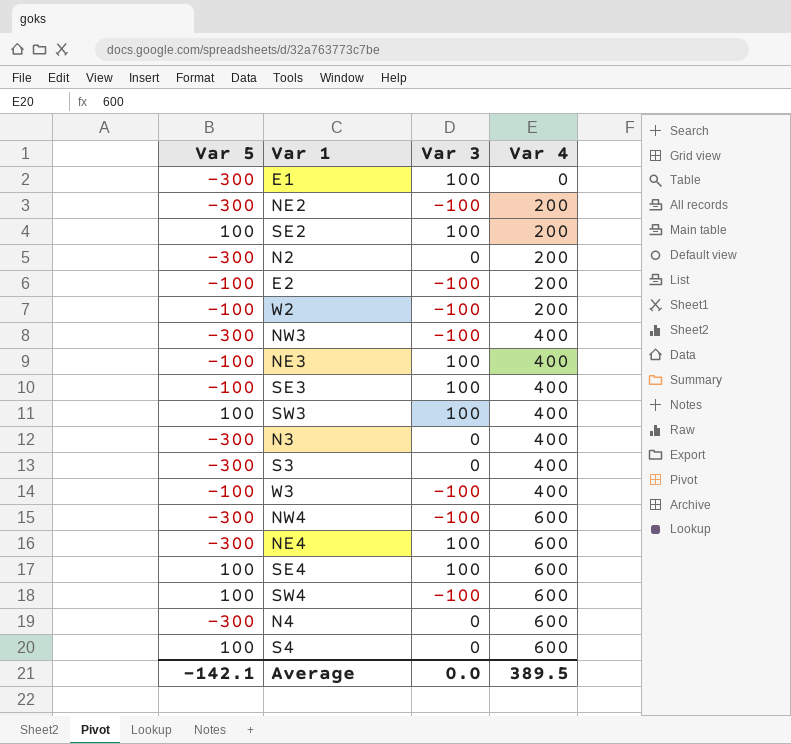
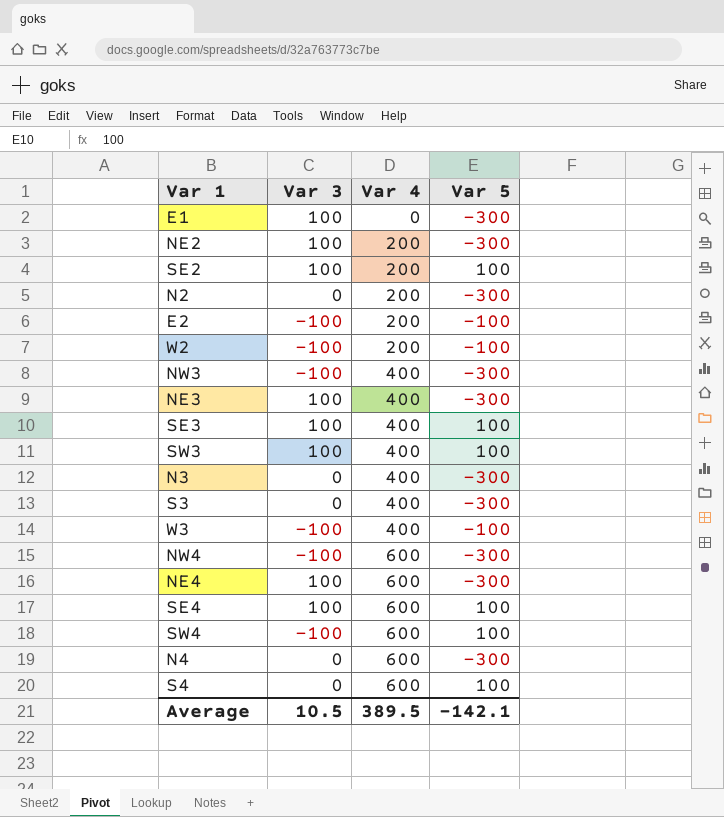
column Var 5 | position: 1 -> 4
NE2 | Var 3: -100 -> 100
NE3 | Var 5: -100 -> -300
SE3 | Var 5: -100 -> 100
Average | Var 3: 0.0 -> 10.5

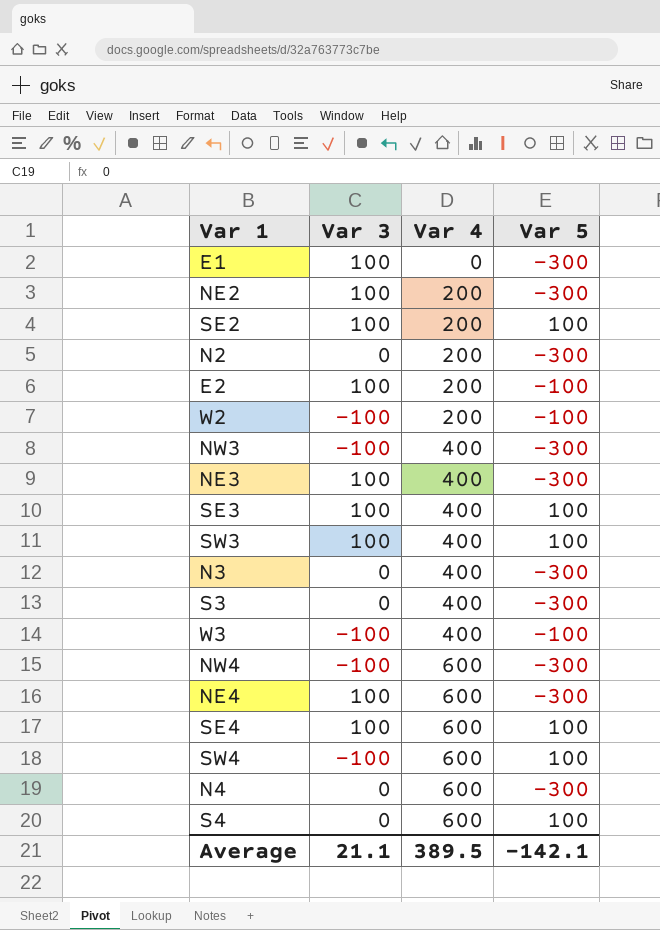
E2 | Var 3: -100 -> 100
Average | Var 3: 10.5 -> 21.1

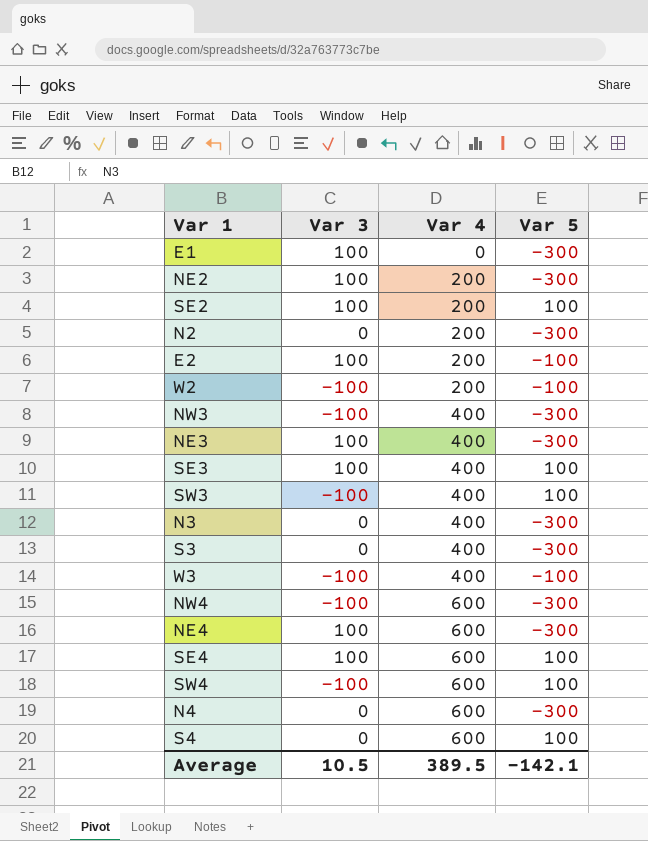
SW3 | Var 3: 100 -> -100
Average | Var 3: 21.1 -> 10.5

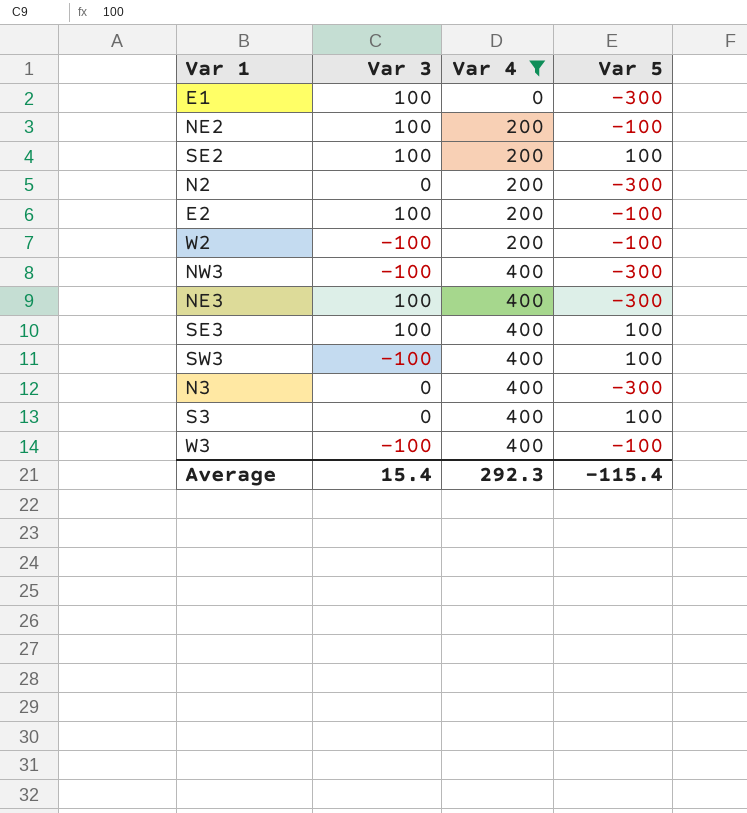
filter: none -> Var 4 != 600
NE2 | Var 5: -300 -> -100
S3 | Var 5: -300 -> 100
Average | Var 3: 10.5 -> 15.4
Average | Var 4: 389.5 -> 292.3
Average | Var 5: -142.1 -> -115.4

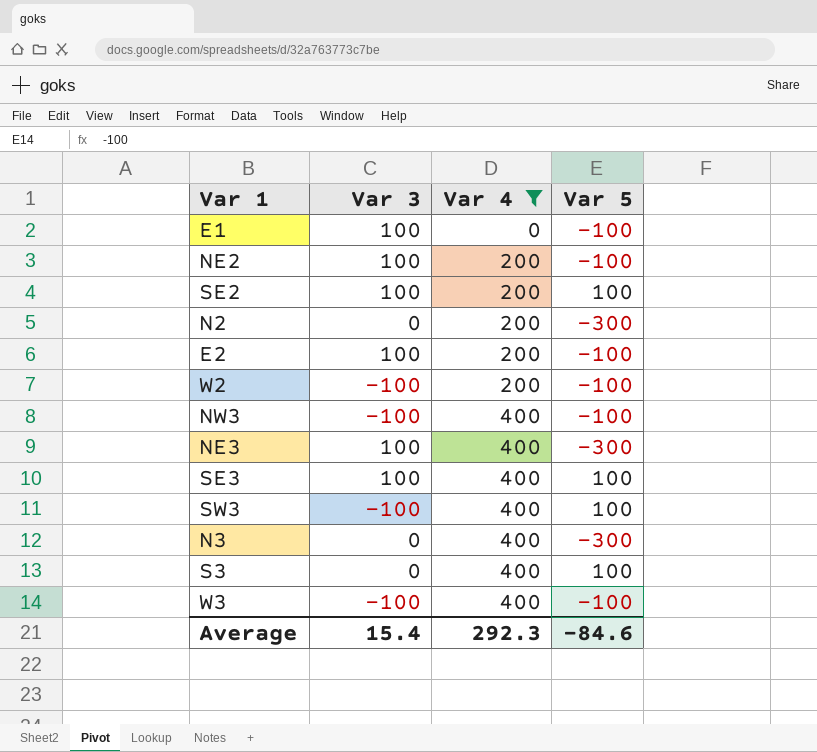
E1 | Var 5: -300 -> -100
NW3 | Var 5: -300 -> -100
Average | Var 5: -115.4 -> -84.6

